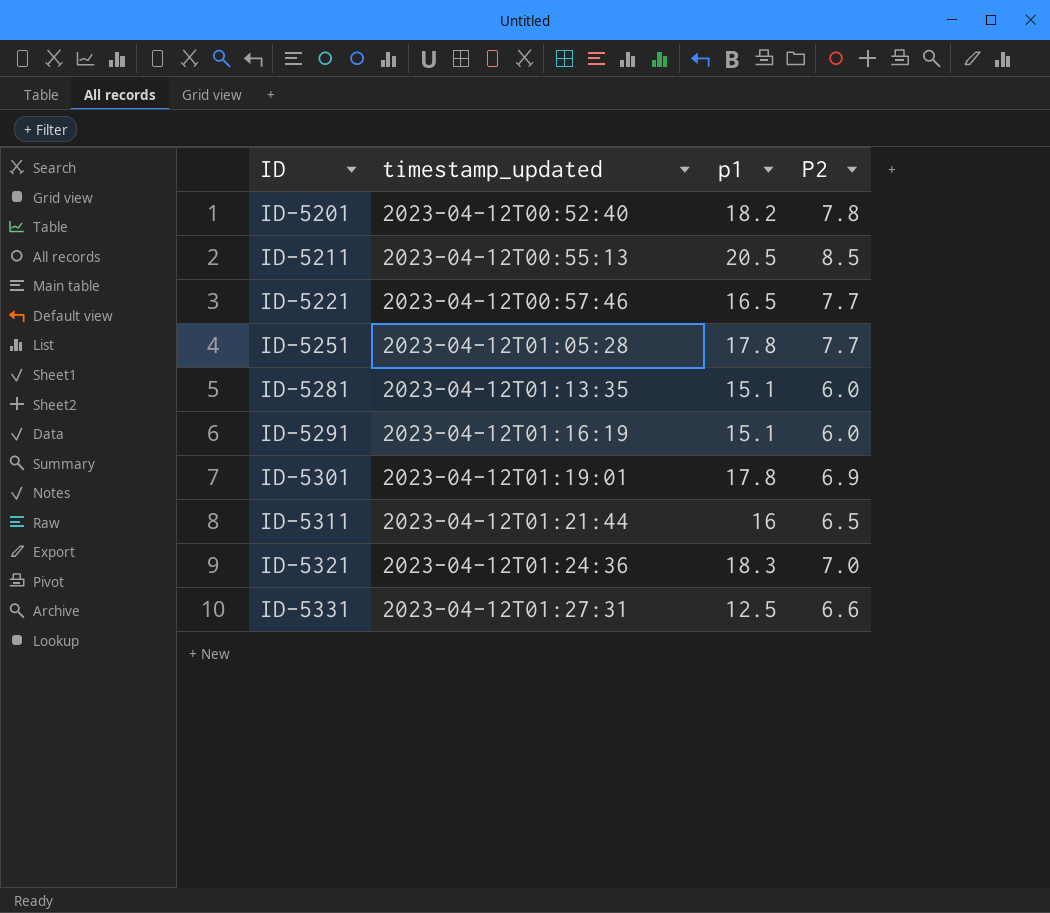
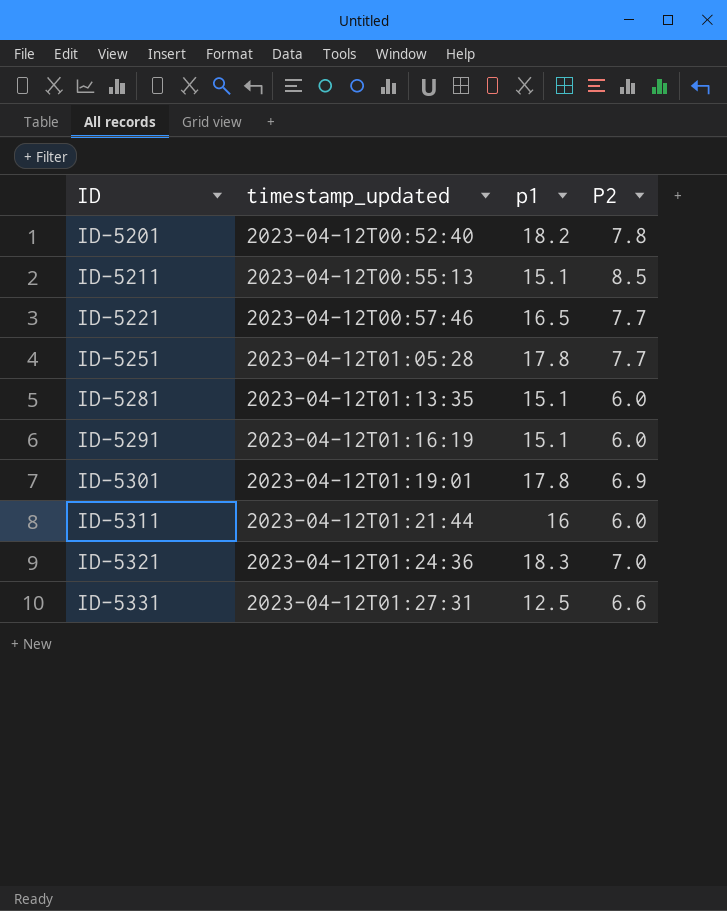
ID-5211 | p1: 20.5 -> 15.1
ID-5311 | P2: 6.5 -> 6.0

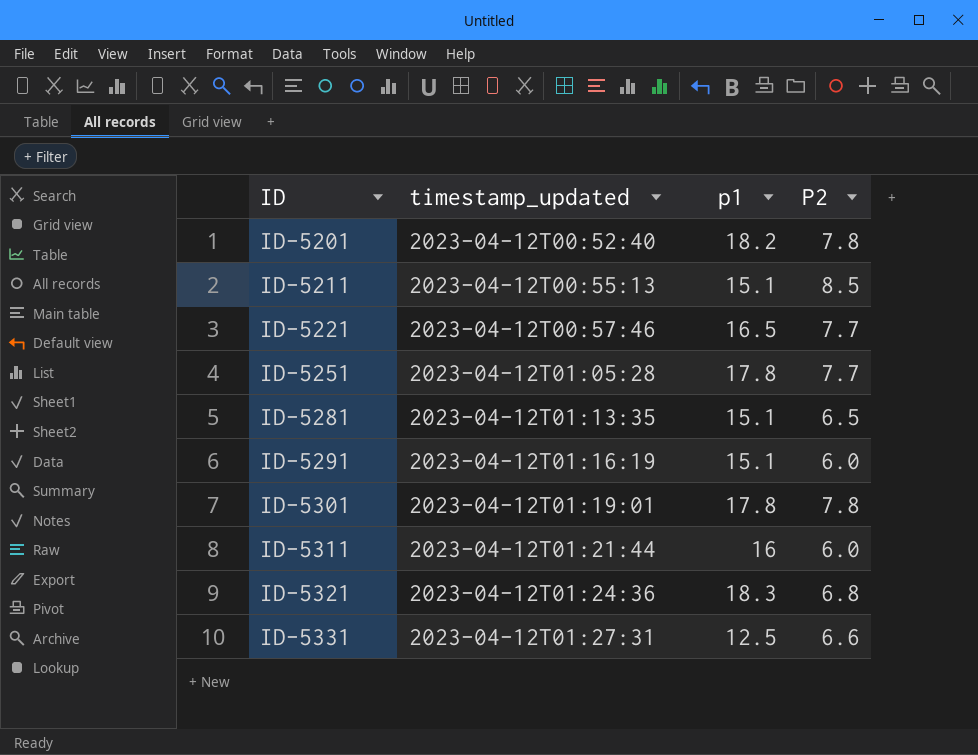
ID-5281 | P2: 6.0 -> 6.5
ID-5301 | P2: 6.9 -> 7.8
ID-5321 | P2: 7.0 -> 6.8

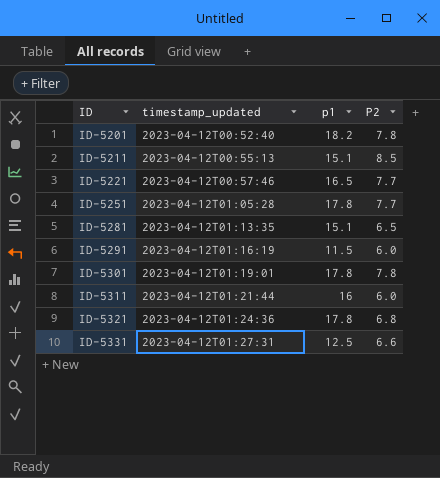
ID-5291 | p1: 15.1 -> 11.5
ID-5321 | p1: 18.3 -> 17.8

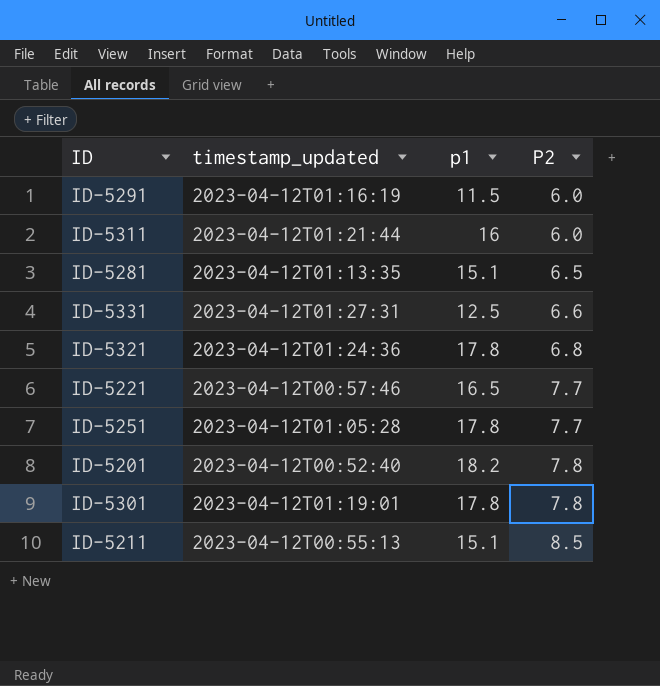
row order: ID ascending -> P2 ascending

